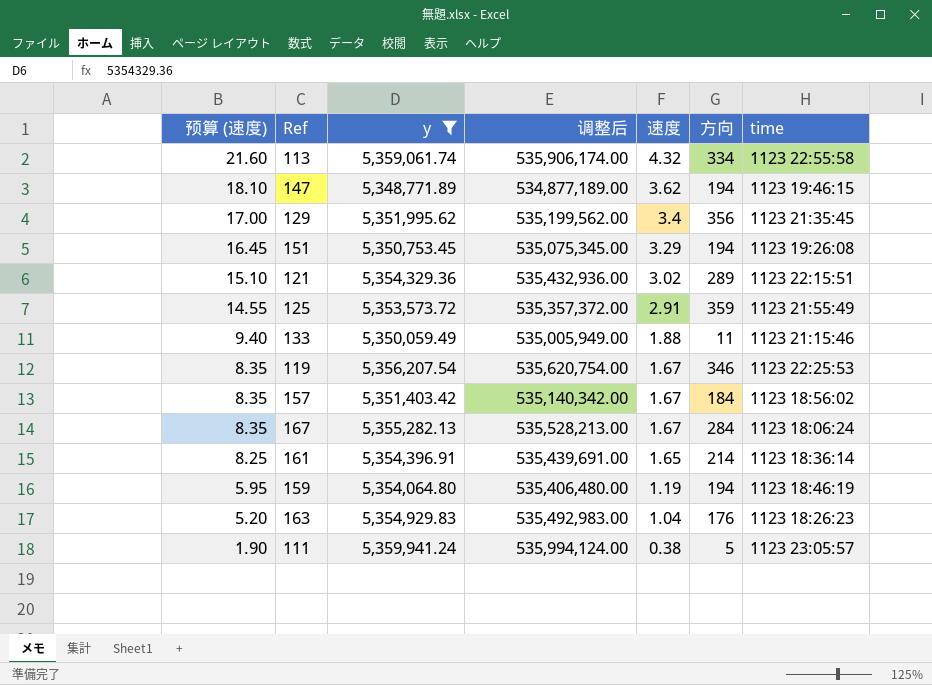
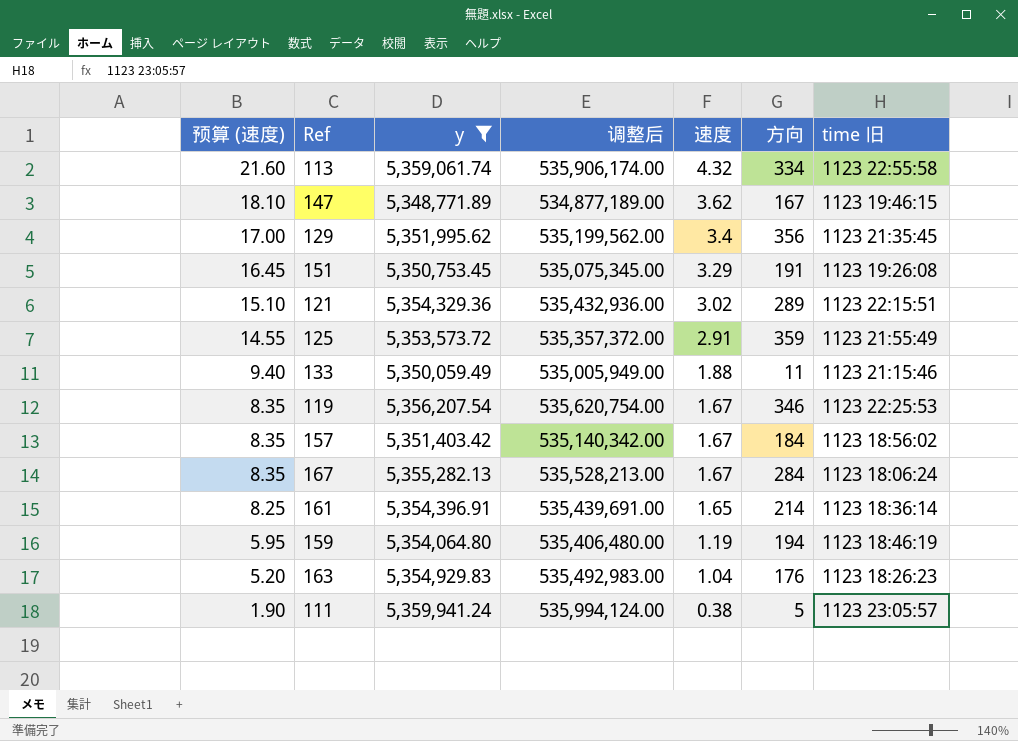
column name: time -> time 旧
147 | 方向: 194 -> 167
151 | 方向: 194 -> 191

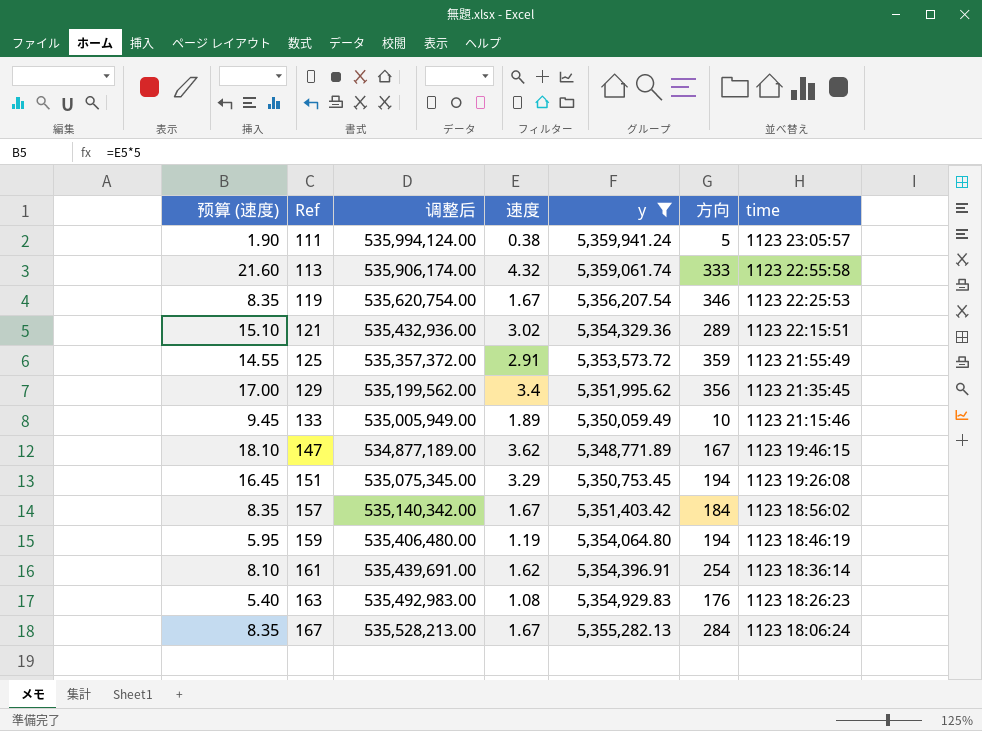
row order: 预算 (速度) descending -> Ref ascending
column y | position: 3 -> 5
column name: time 旧 -> time
113 | 方向: 334 -> 333
133 | 预算 (速度): 9.40 -> 9.45
133 | 速度: 1.88 -> 1.89
133 | 方向: 11 -> 10
151 | 方向: 191 -> 194
161 | 预算 (速度): 8.25 -> 8.10
161 | 速度: 1.65 -> 1.62
161 | 方向: 214 -> 254
163 | 预算 (速度): 5.20 -> 5.40
163 | 速度: 1.04 -> 1.08

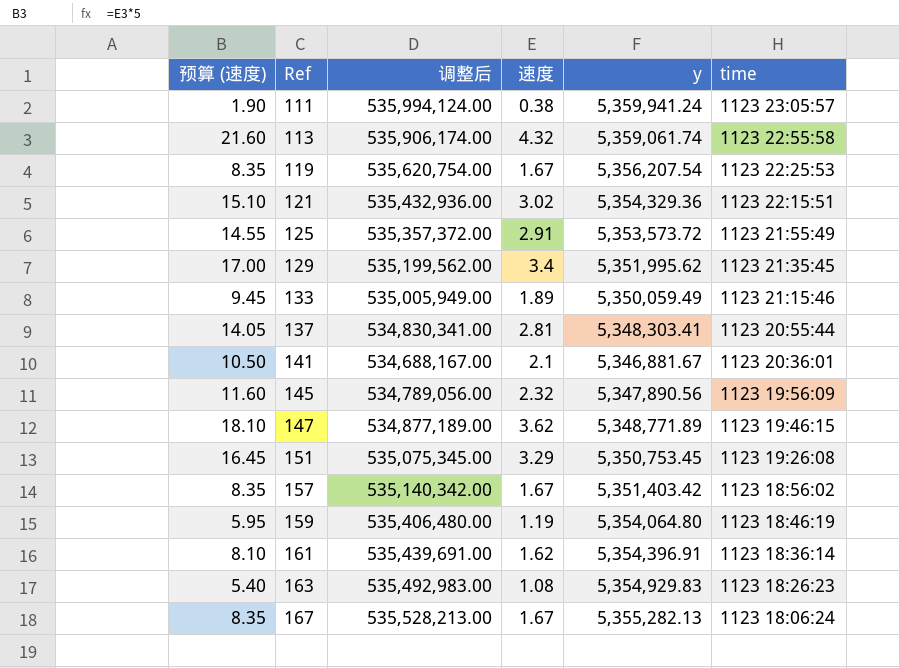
filter: y >= 5,348,771.89 -> none
column 方向 | position: 6 -> none

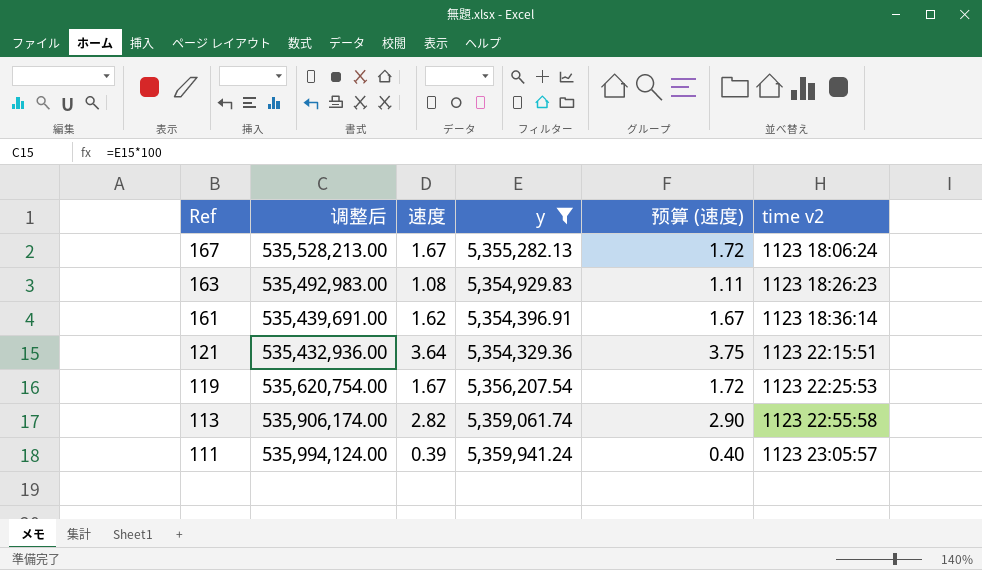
filter: none -> y >= 5,354,329.36
row order: Ref ascending -> Ref descending
column 预算 (速度) | formula: [速度] * 5 -> [速度] * 1.03
column 预算 (速度) | position: 1 -> 5
column name: time -> time v2
121 | 速度: 3.02 -> 3.64
113 | 速度: 4.32 -> 2.82
111 | 速度: 0.38 -> 0.39

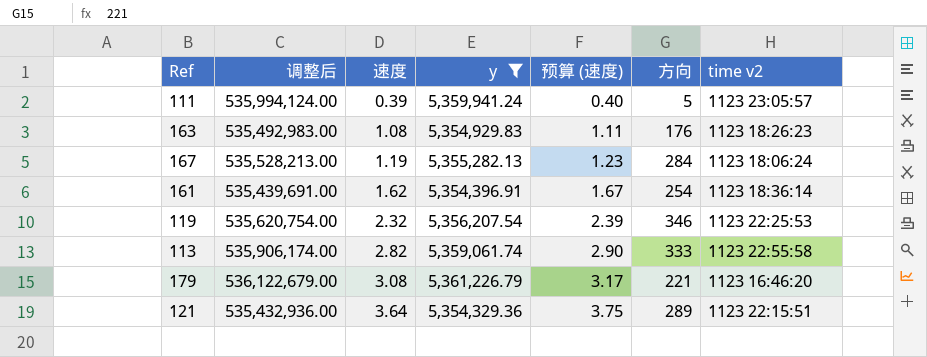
row order: Ref descending -> 速度 ascending
column 方向 | position: none -> 6
167 | 速度: 1.67 -> 1.19
167 | 预算 (速度): 1.72 -> 1.23
119 | 速度: 1.67 -> 2.32
119 | 预算 (速度): 1.72 -> 2.39
row 179: none -> 536,122,679.00 | 3.08 | 5,361,226.79 | 3.17 | 221 | 1123 16:46:20

